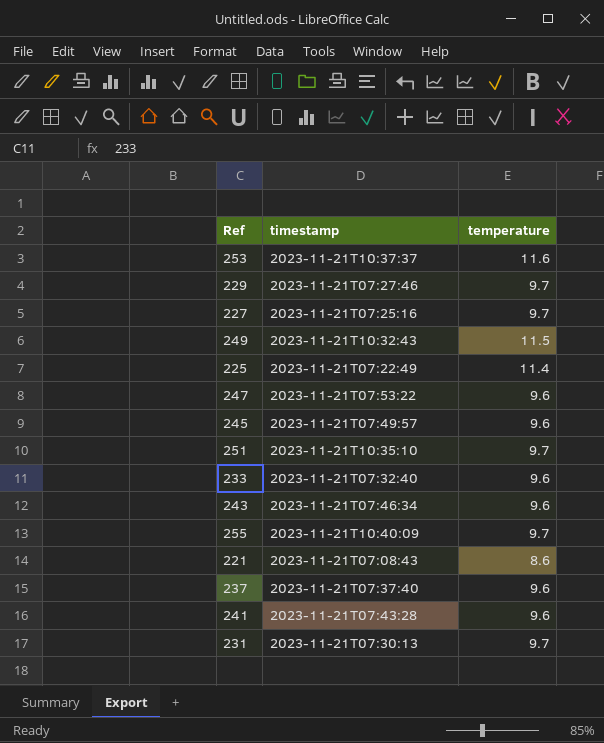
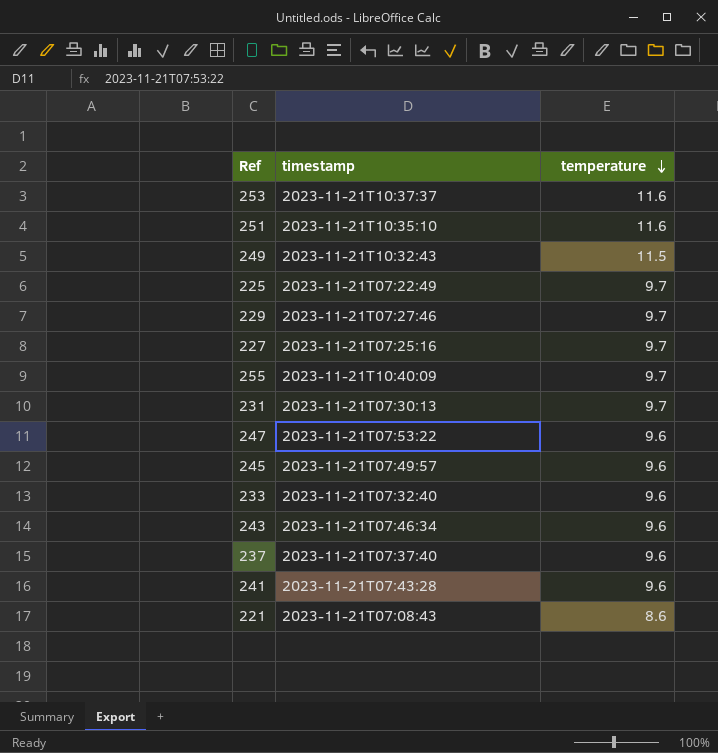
row order: none -> temperature descending
251 | temperature: 9.7 -> 11.6
225 | temperature: 11.4 -> 9.7

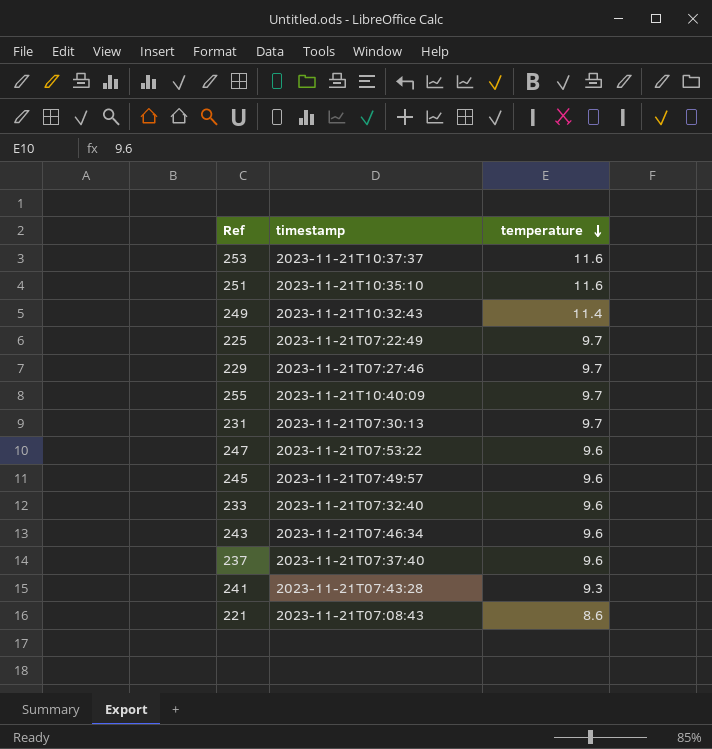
row 227: 2023-11-21T07:25:16 | 9.7 -> none
249 | temperature: 11.5 -> 11.4
241 | temperature: 9.6 -> 9.3

